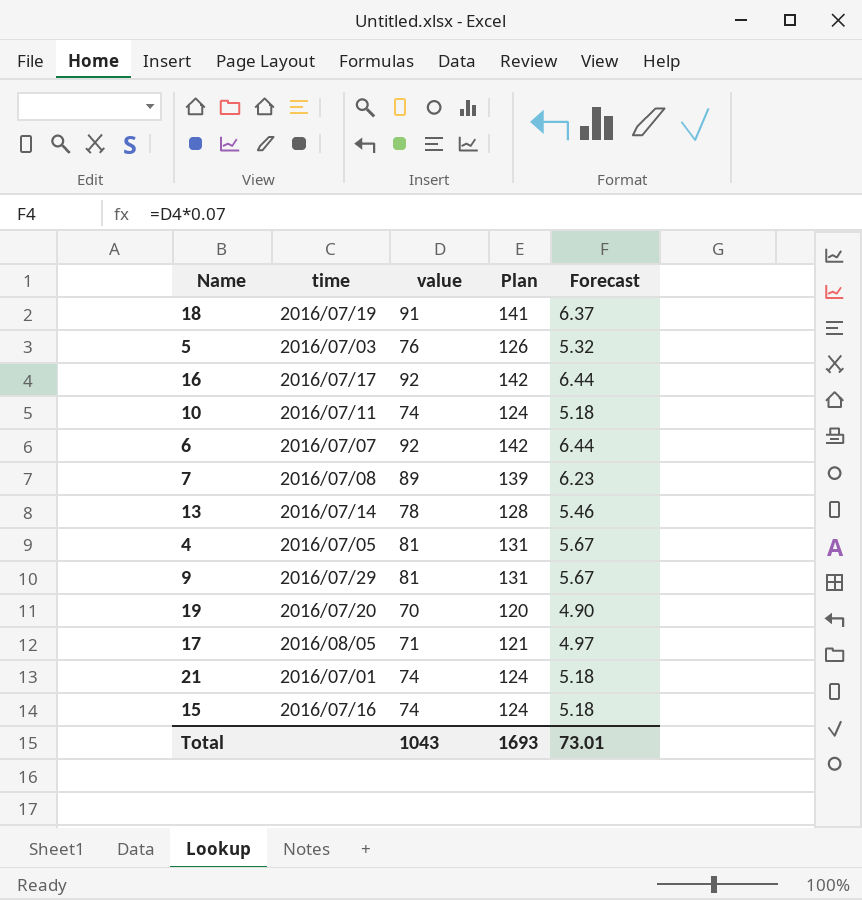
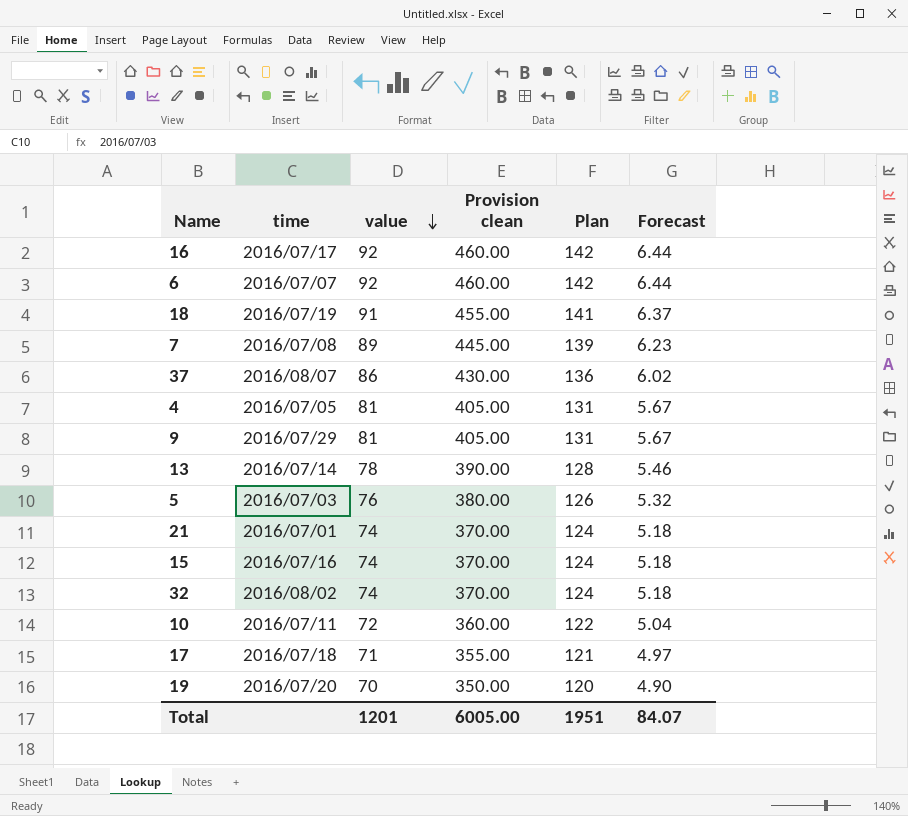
row order: none -> value descending
column Provision clean | formula: none -> [value] * 5
row 37: none -> 2016/08/07 | 86 | 430.00 | 136 | 6.02
row 32: none -> 2016/08/02 | 74 | 370.00 | 124 | 5.18
10 | value: 74 -> 72
10 | Plan: 124 -> 122
10 | Forecast: 5.18 -> 5.04
17 | time: 2016/08/05 -> 2016/07/18
Total | value: 1043 -> 1201
Total | Plan: 1693 -> 1951
Total | Forecast: 73.01 -> 84.07

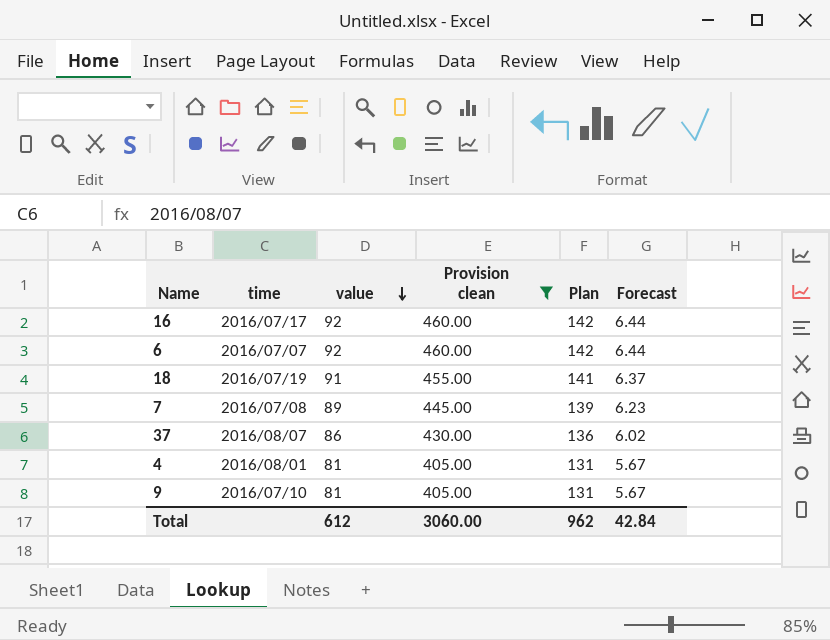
filter: none -> Provision clean >= 405.00
4 | time: 2016/07/05 -> 2016/08/01
9 | time: 2016/07/29 -> 2016/07/10
Total | value: 1201 -> 612
Total | Provision clean: 6005.00 -> 3060.00
Total | Plan: 1951 -> 962
Total | Forecast: 84.07 -> 42.84

